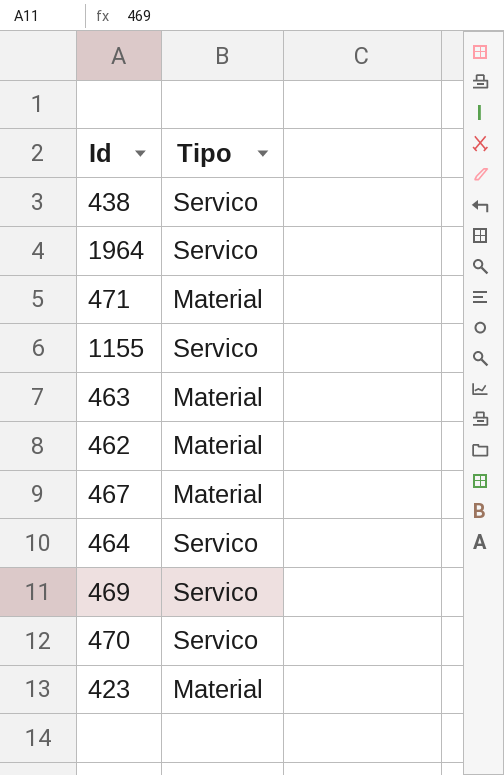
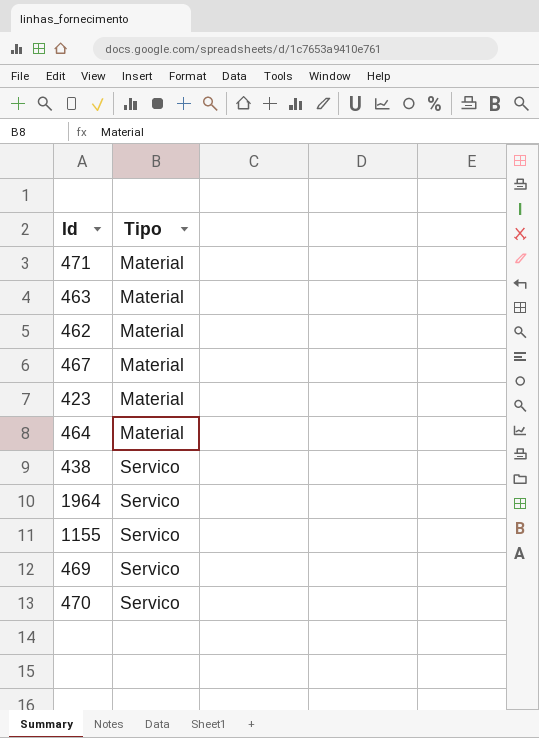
row order: none -> Tipo ascending
464 | Tipo: Servico -> Material

